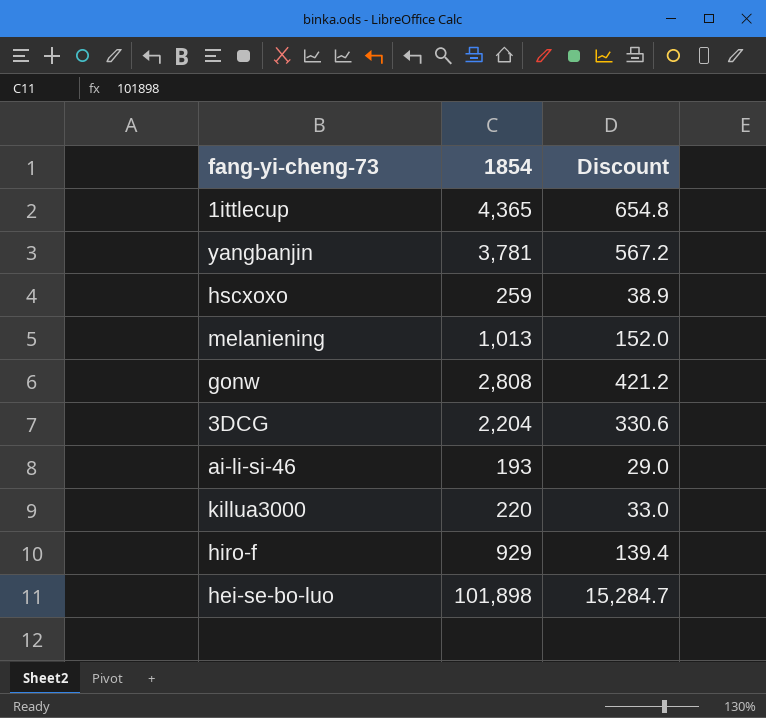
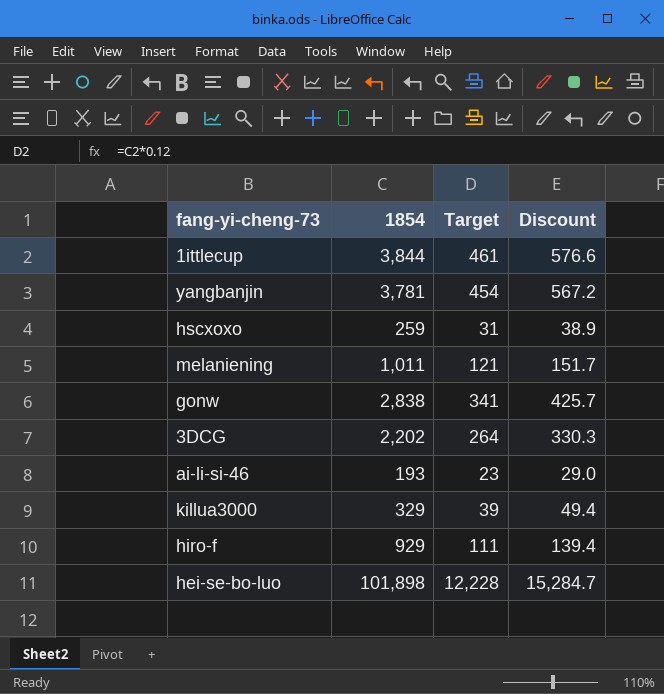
column Target | formula: none -> [1854] * 0.12
1ittlecup | 1854: 4,365 -> 3,844
1ittlecup | Discount: 654.8 -> 576.6
melaniening | 1854: 1,013 -> 1,011
melaniening | Discount: 152.0 -> 151.7
gonw | 1854: 2,808 -> 2,838
gonw | Discount: 421.2 -> 425.7
3DCG | 1854: 2,204 -> 2,202
3DCG | Discount: 330.6 -> 330.3
killua3000 | 1854: 220 -> 329
killua3000 | Discount: 33.0 -> 49.4

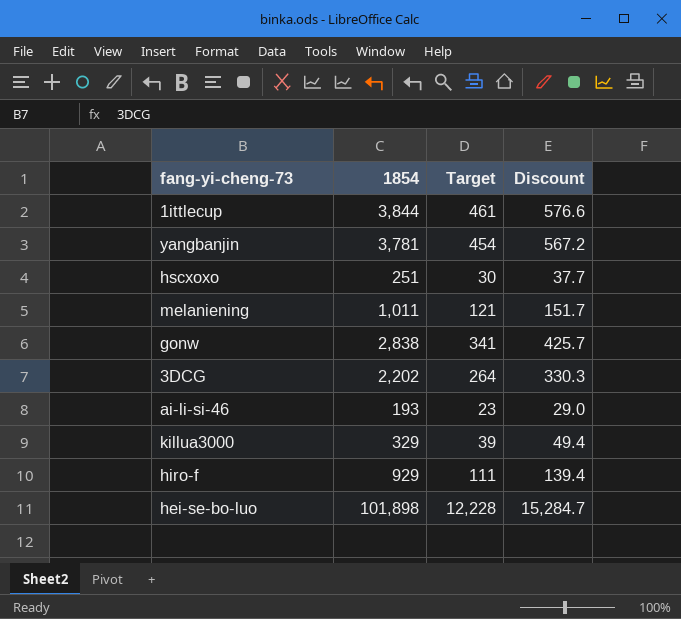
hscxoxo | 1854: 259 -> 251
hscxoxo | Target: 31 -> 30
hscxoxo | Discount: 38.9 -> 37.7

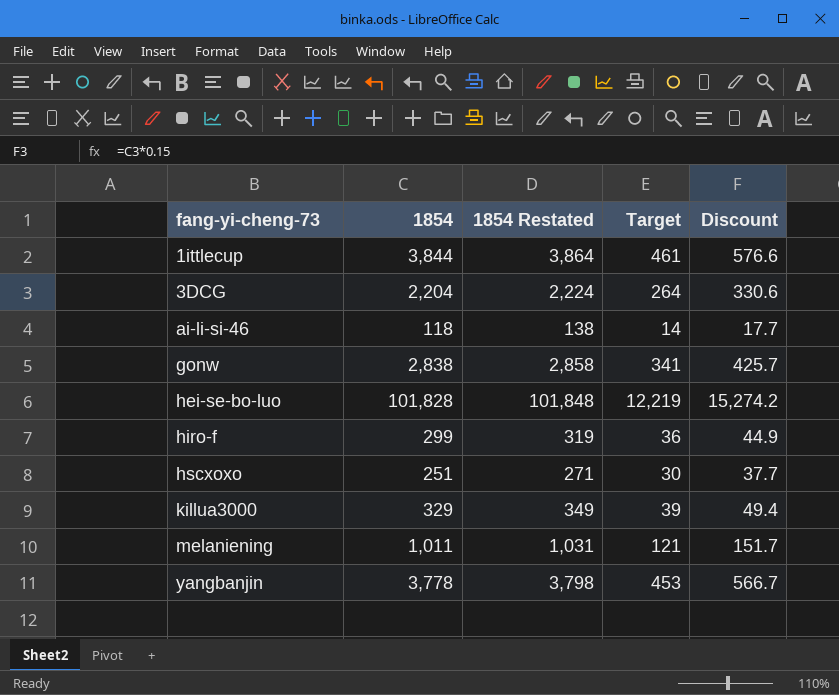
row order: none -> fang-yi-cheng-73 ascending
column 1854 Restated | formula: none -> [1854] + 20
3DCG | 1854: 2,202 -> 2,204
3DCG | Discount: 330.3 -> 330.6
ai-li-si-46 | 1854: 193 -> 118
ai-li-si-46 | Target: 23 -> 14
ai-li-si-46 | Discount: 29.0 -> 17.7
hei-se-bo-luo | 1854: 101,898 -> 101,828
hei-se-bo-luo | Target: 12,228 -> 12,219
hei-se-bo-luo | Discount: 15,284.7 -> 15,274.2
hiro-f | 1854: 929 -> 299
hiro-f | Target: 111 -> 36
hiro-f | Discount: 139.4 -> 44.9
yangbanjin | 1854: 3,781 -> 3,778
yangbanjin | Target: 454 -> 453
yangbanjin | Discount: 567.2 -> 566.7

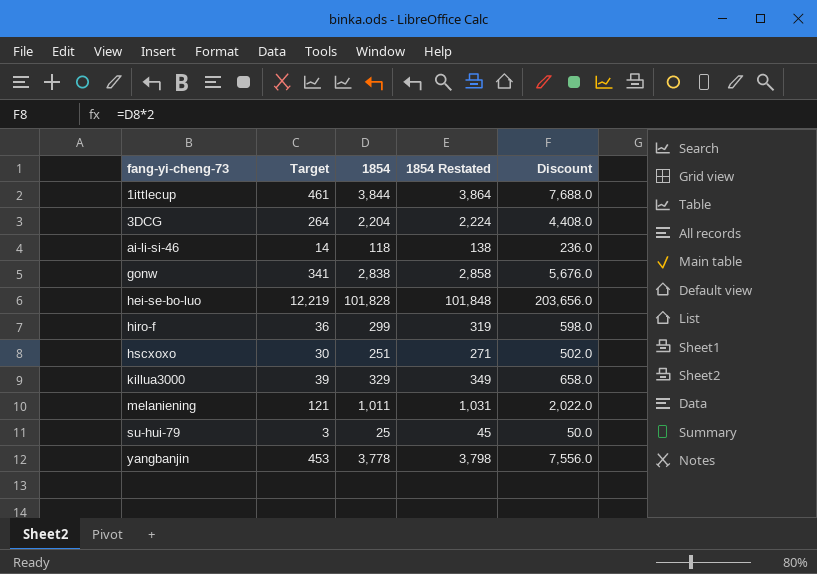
column Target | position: 4 -> 2
column Discount | formula: [1854] * 0.15 -> [1854] * 2
row su-hui-79: none -> 3 | 25 | 45 | 50.0

